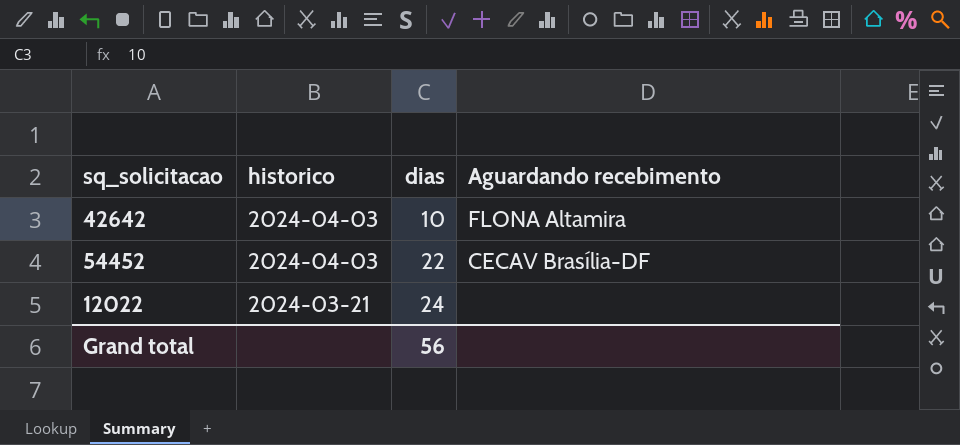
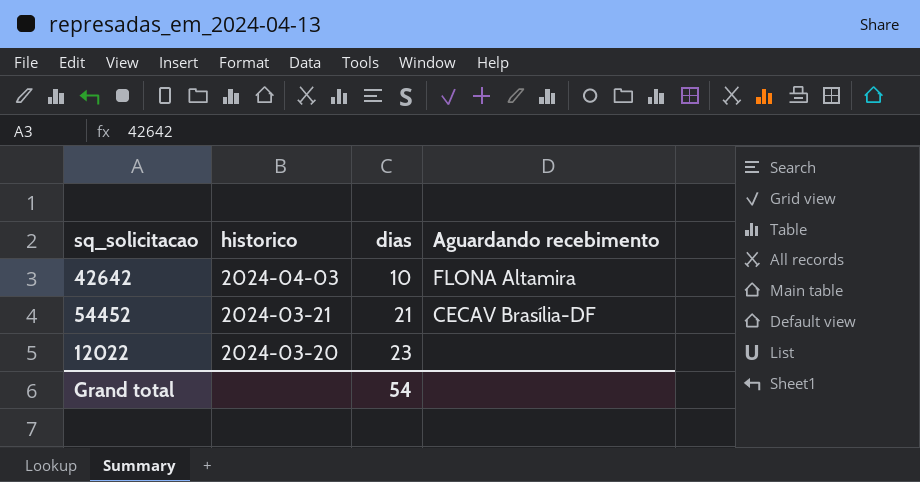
54452 | historico: 2024-04-03 -> 2024-03-21
54452 | dias: 22 -> 21
12022 | historico: 2024-03-21 -> 2024-03-20
12022 | dias: 24 -> 23
Grand total | dias: 56 -> 54

